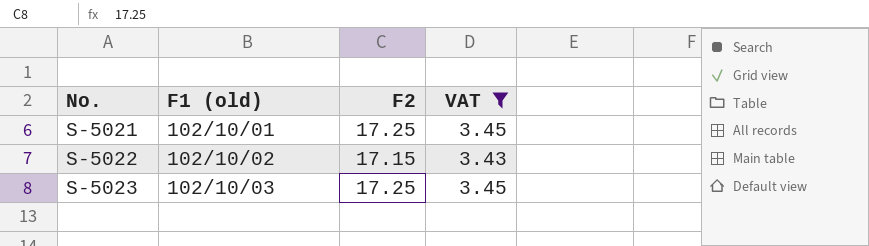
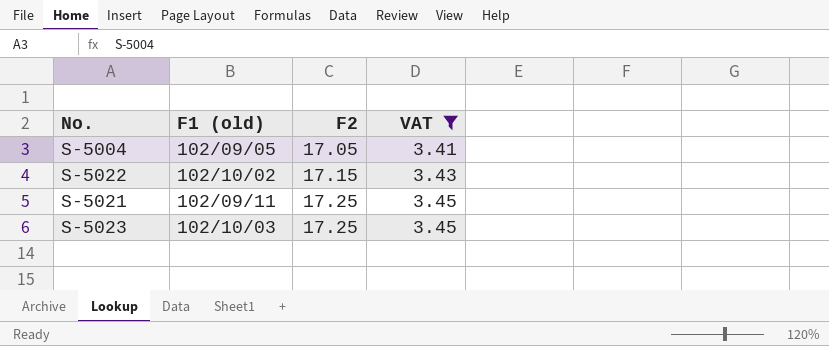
row order: No. ascending -> F2 ascending
row S-5004: none -> 102/09/05 | 17.05 | 3.41
S-5021 | F1 (old): 102/10/01 -> 102/09/11

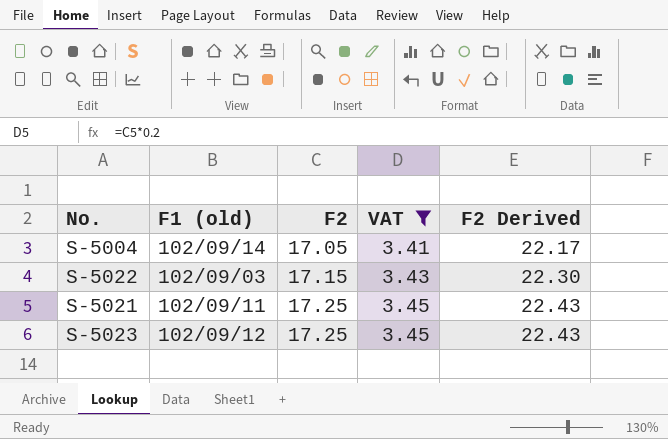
column F2 Derived | formula: none -> [F2] * 1.3
S-5004 | F1 (old): 102/09/05 -> 102/09/14
S-5022 | F1 (old): 102/10/02 -> 102/09/03
S-5023 | F1 (old): 102/10/03 -> 102/09/12

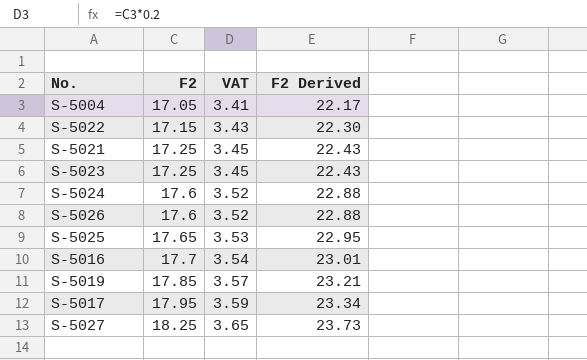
filter: VAT <= 3.45 -> none
column F1 (old) | position: 2 -> none

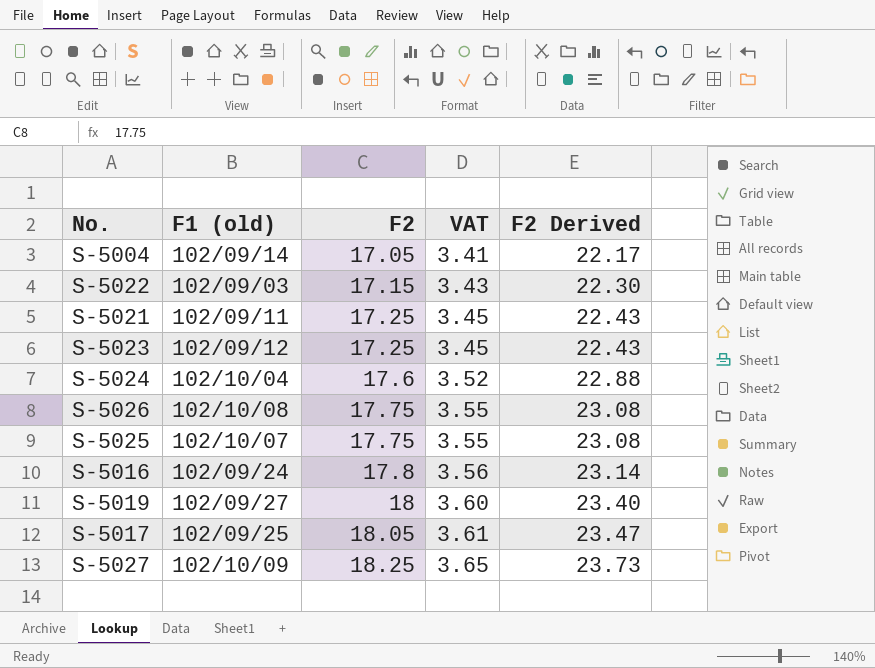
column F1 (old) | position: none -> 2
S-5026 | F2: 17.6 -> 17.75
S-5026 | VAT: 3.52 -> 3.55
S-5026 | F2 Derived: 22.88 -> 23.08
S-5025 | F2: 17.65 -> 17.75
S-5025 | VAT: 3.53 -> 3.55
S-5025 | F2 Derived: 22.95 -> 23.08
S-5016 | F2: 17.7 -> 17.8
S-5016 | VAT: 3.54 -> 3.56
S-5016 | F2 Derived: 23.01 -> 23.14
S-5019 | F2: 17.85 -> 18
S-5019 | VAT: 3.57 -> 3.60
S-5019 | F2 Derived: 23.21 -> 23.40
S-5017 | F2: 17.95 -> 18.05
S-5017 | VAT: 3.59 -> 3.61
S-5017 | F2 Derived: 23.34 -> 23.47

